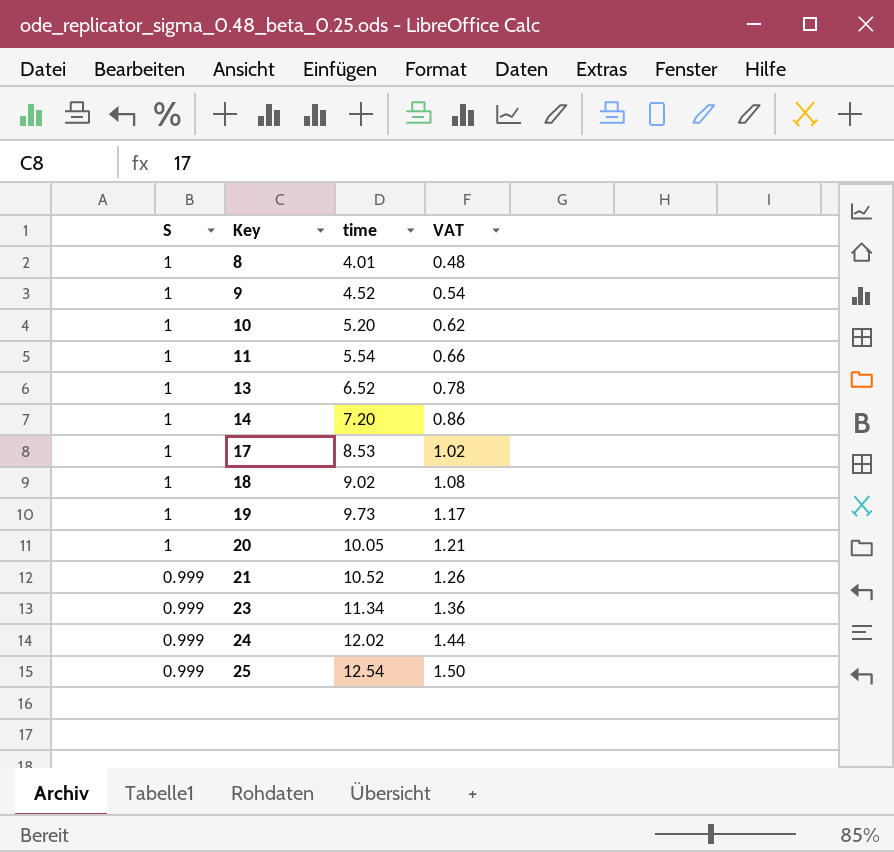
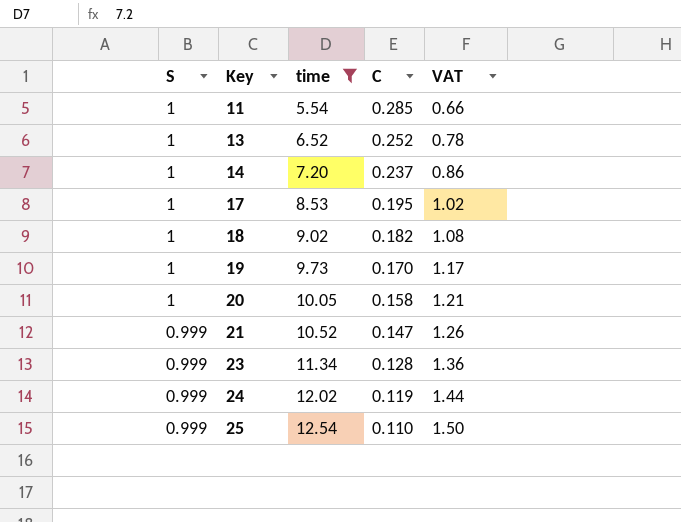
filter: none -> time >= 5.54
column C | position: none -> 4

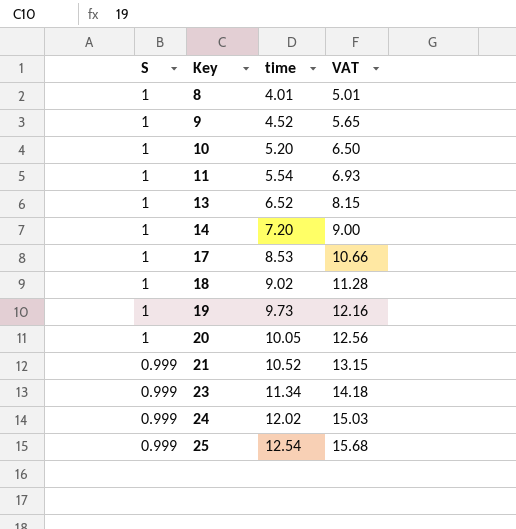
filter: time >= 5.54 -> none
column C | position: 4 -> none
column VAT | formula: [time] * 0.12 -> [time] * 1.25

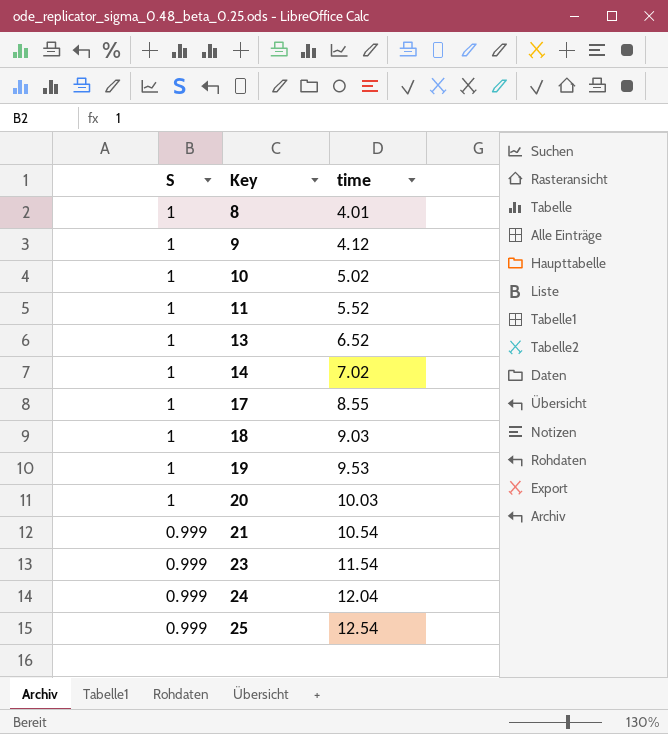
column VAT | formula: [time] * 1.25 -> none
9 | time: 4.52 -> 4.12
10 | time: 5.20 -> 5.02
11 | time: 5.54 -> 5.52
14 | time: 7.20 -> 7.02
17 | time: 8.53 -> 8.55
18 | time: 9.02 -> 9.03
19 | time: 9.73 -> 9.53
20 | time: 10.05 -> 10.03
21 | time: 10.52 -> 10.54
23 | time: 11.34 -> 11.54
24 | time: 12.02 -> 12.04

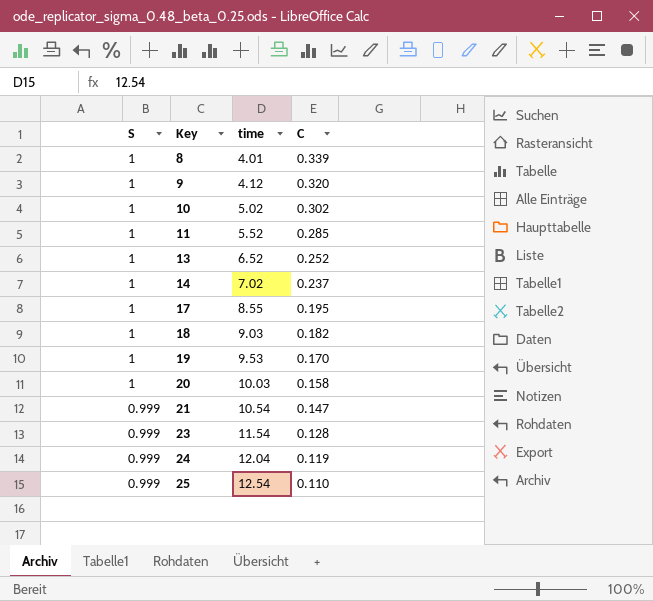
column C | position: none -> 4

